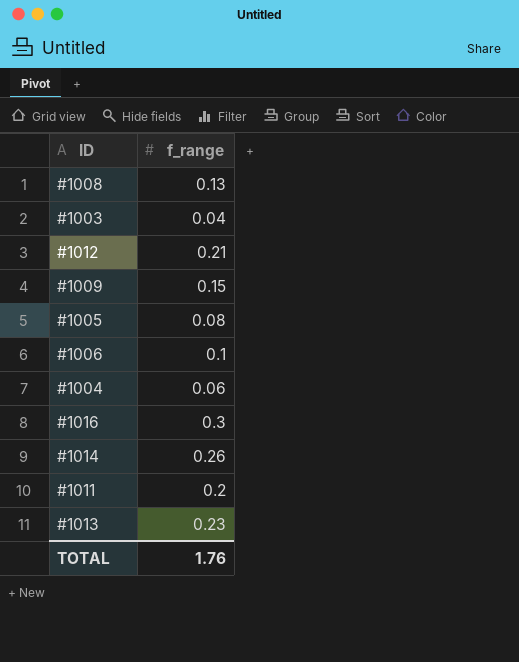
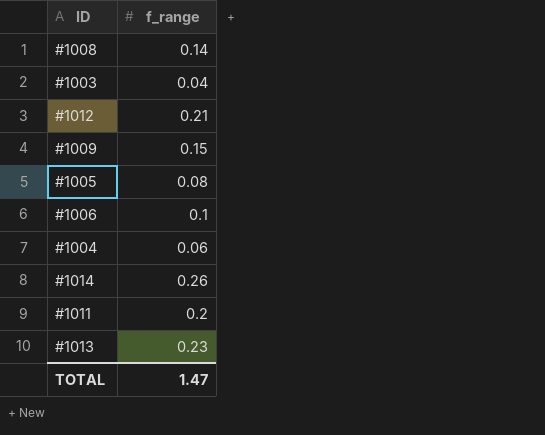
row #1016: 0.3 -> none
#1008 | f_range: 0.13 -> 0.14
TOTAL | f_range: 1.76 -> 1.47

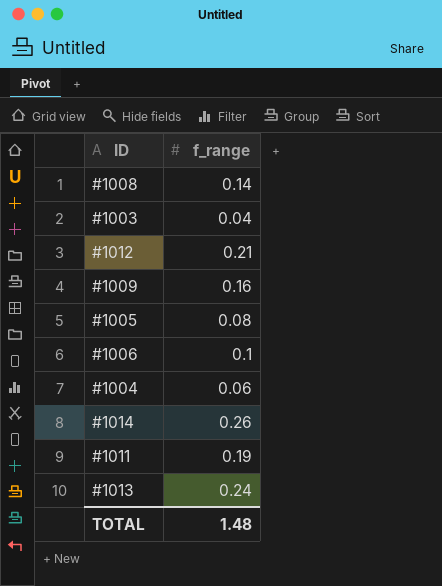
#1009 | f_range: 0.15 -> 0.16
#1011 | f_range: 0.2 -> 0.19
#1013 | f_range: 0.23 -> 0.24
TOTAL | f_range: 1.47 -> 1.48

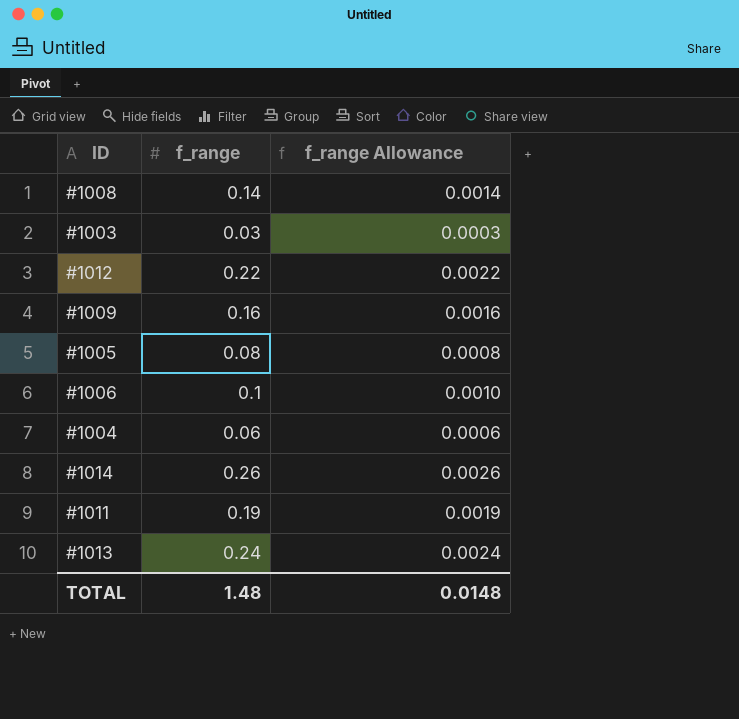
column f_range Allowance | formula: none -> [f_range] * 0.01
#1003 | f_range: 0.04 -> 0.03
#1012 | f_range: 0.21 -> 0.22

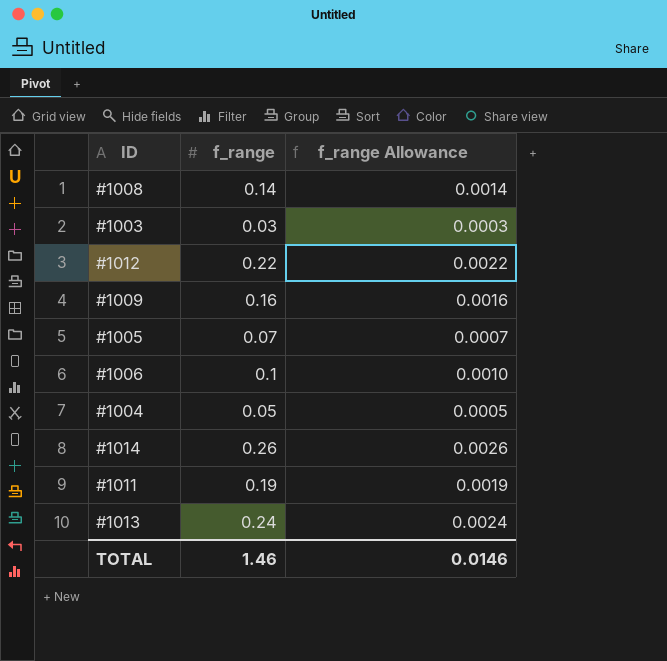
#1005 | f_range: 0.08 -> 0.07
#1005 | f_range Allowance: 0.0008 -> 0.0007
#1004 | f_range: 0.06 -> 0.05
#1004 | f_range Allowance: 0.0006 -> 0.0005
TOTAL | f_range: 1.48 -> 1.46
TOTAL | f_range Allowance: 0.0148 -> 0.0146

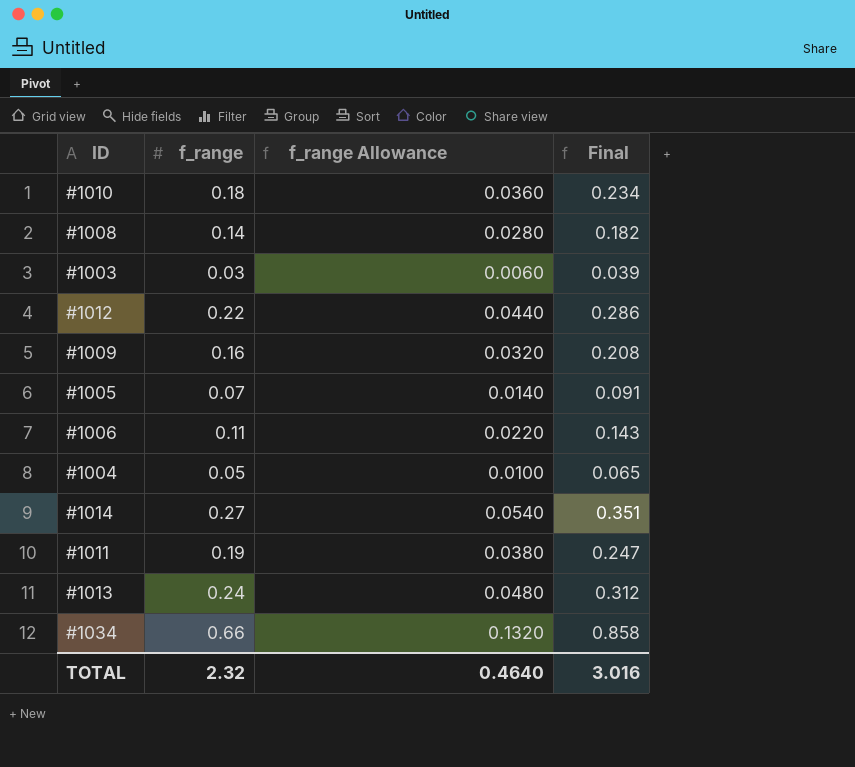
column f_range Allowance | formula: [f_range] * 0.01 -> [f_range] * 0.2
column Final | formula: none -> [f_range] * 1.3
row #1010: none -> 0.18 | 0.0360 | 0.234
#1006 | f_range: 0.1 -> 0.11
#1014 | f_range: 0.26 -> 0.27
row #1034: none -> 0.66 | 0.1320 | 0.858
TOTAL | f_range: 1.46 -> 2.32
TOTAL | f_range Allowance: 0.0146 -> 0.4640

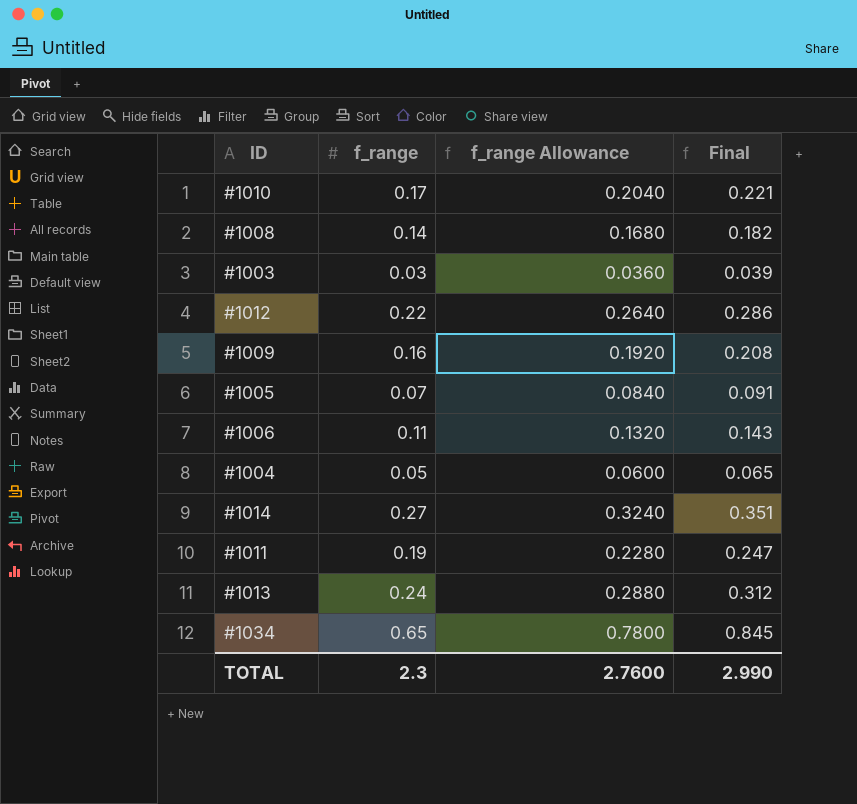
column f_range Allowance | formula: [f_range] * 0.2 -> [f_range] * 1.2
#1010 | f_range: 0.18 -> 0.17
#1010 | Final: 0.234 -> 0.221
#1034 | f_range: 0.66 -> 0.65
#1034 | Final: 0.858 -> 0.845
TOTAL | f_range: 2.32 -> 2.3
TOTAL | f_range Allowance: 0.4640 -> 2.7600
TOTAL | Final: 3.016 -> 2.990

